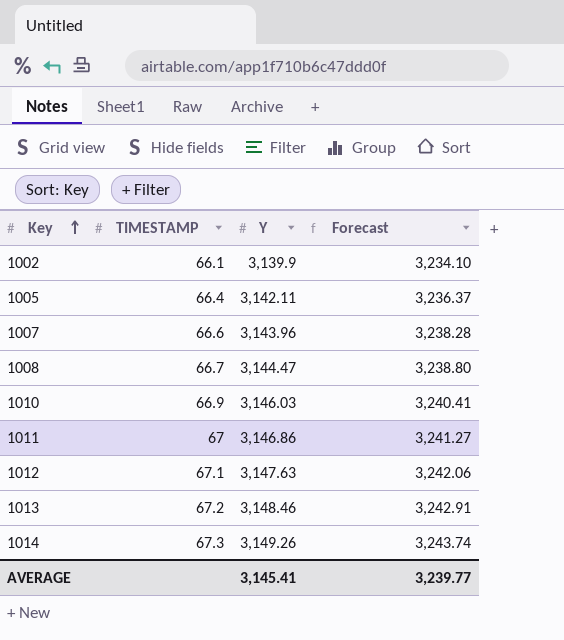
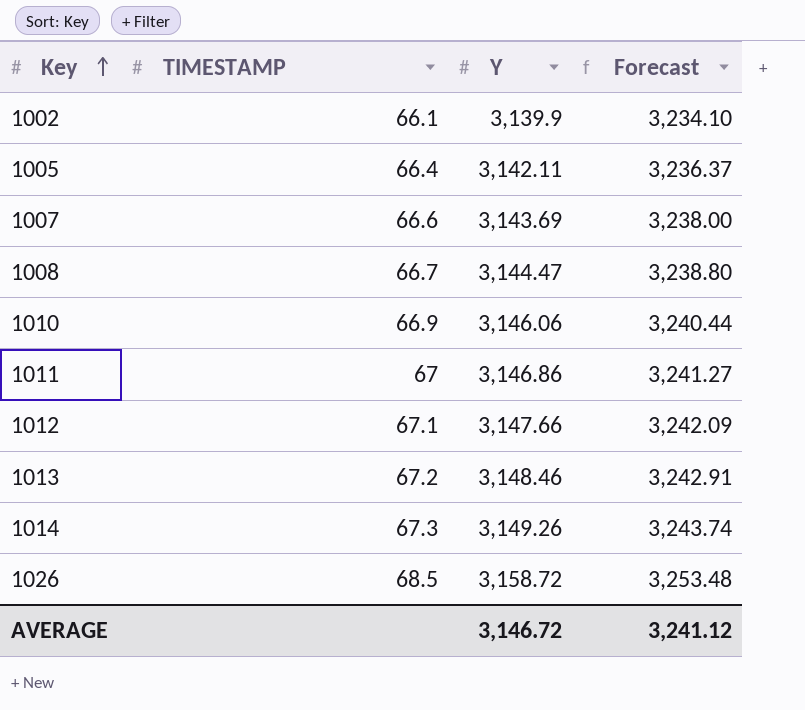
1007 | Y: 3,143.96 -> 3,143.69
1007 | Forecast: 3,238.28 -> 3,238.00
1010 | Y: 3,146.03 -> 3,146.06
1010 | Forecast: 3,240.41 -> 3,240.44
1012 | Y: 3,147.63 -> 3,147.66
1012 | Forecast: 3,242.06 -> 3,242.09
row 1026: none -> 68.5 | 3,158.72 | 3,253.48
AVERAGE | Y: 3,145.41 -> 3,146.72
AVERAGE | Forecast: 3,239.77 -> 3,241.12

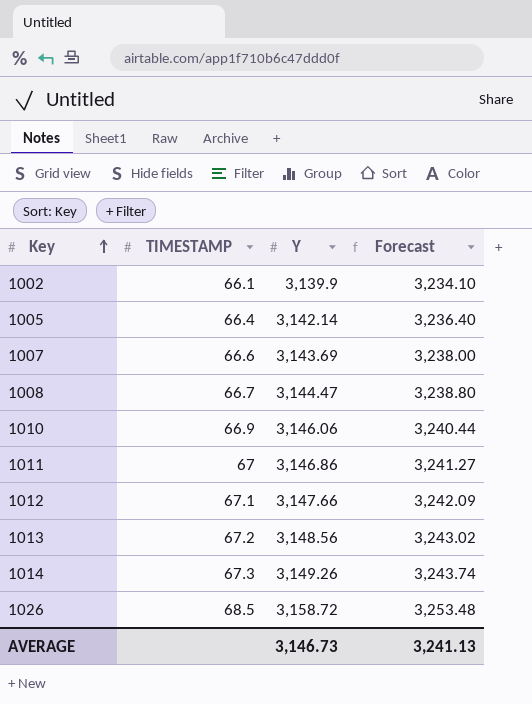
1005 | Y: 3,142.11 -> 3,142.14
1005 | Forecast: 3,236.37 -> 3,236.40
1013 | Y: 3,148.46 -> 3,148.56
1013 | Forecast: 3,242.91 -> 3,243.02
AVERAGE | Y: 3,146.72 -> 3,146.73
AVERAGE | Forecast: 3,241.12 -> 3,241.13

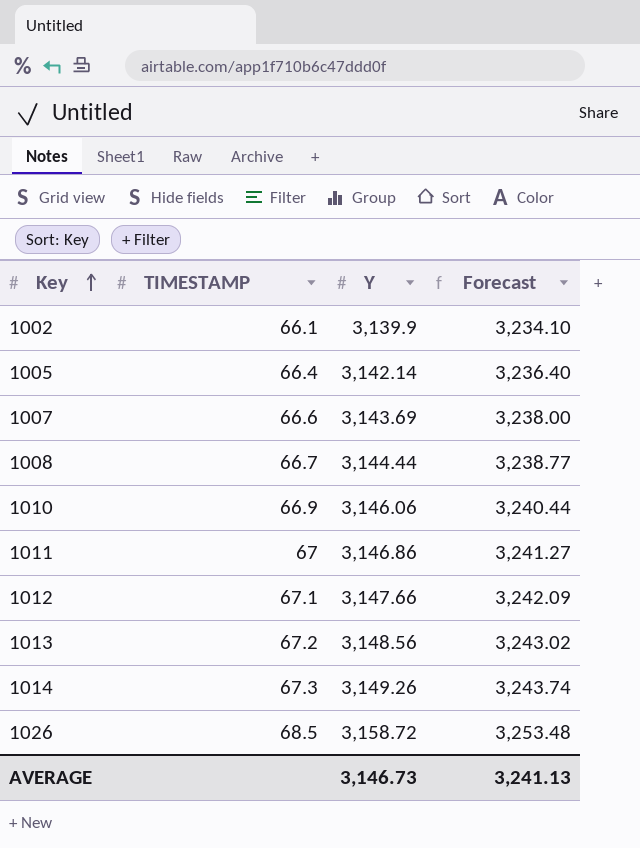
1008 | Y: 3,144.47 -> 3,144.44
1008 | Forecast: 3,238.80 -> 3,238.77

